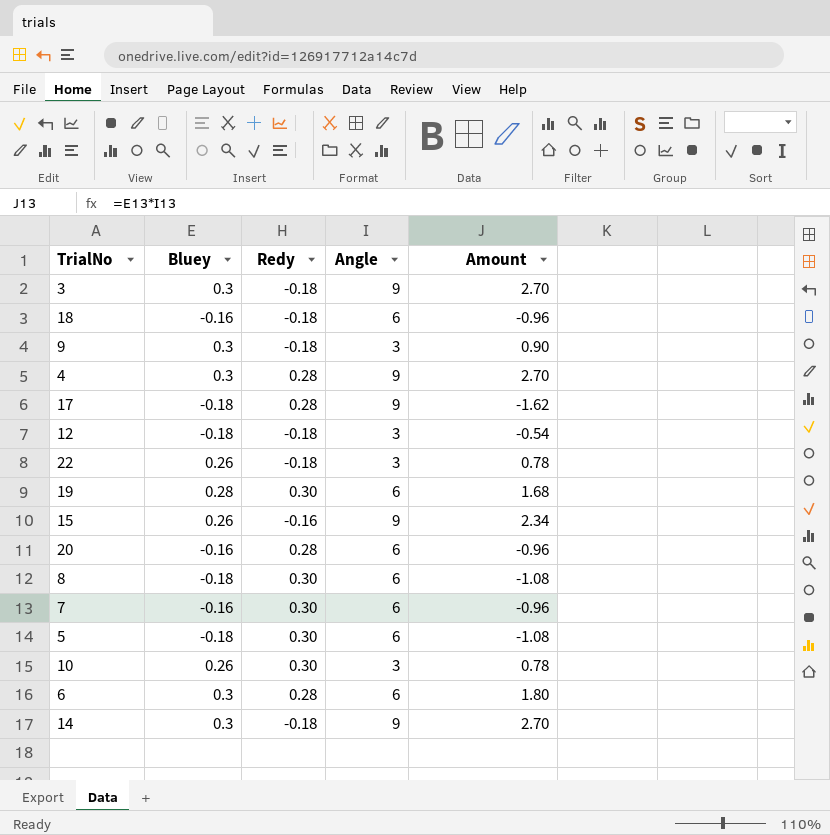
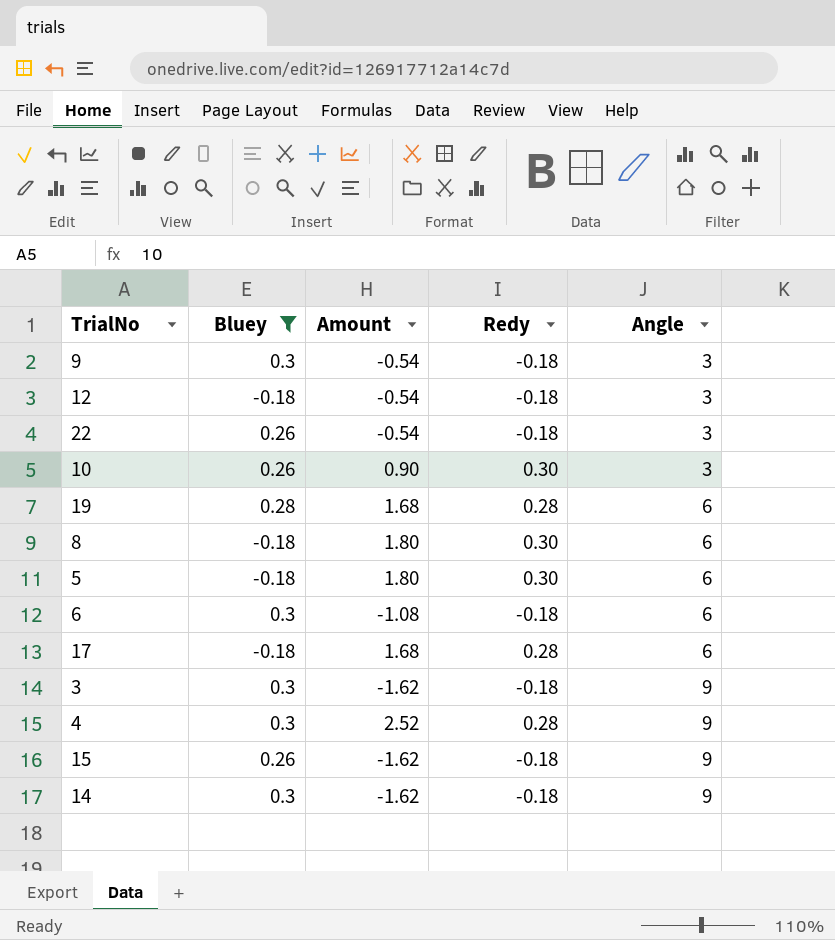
filter: none -> Bluey != -0.16
row order: none -> Angle ascending
column Amount | formula: [Bluey] * [Angle] -> [Redy] * [Angle]
column Amount | position: 5 -> 3
19 | Redy: 0.30 -> 0.28
6 | Redy: 0.28 -> -0.18
17 | Angle: 9 -> 6
15 | Redy: -0.16 -> -0.18

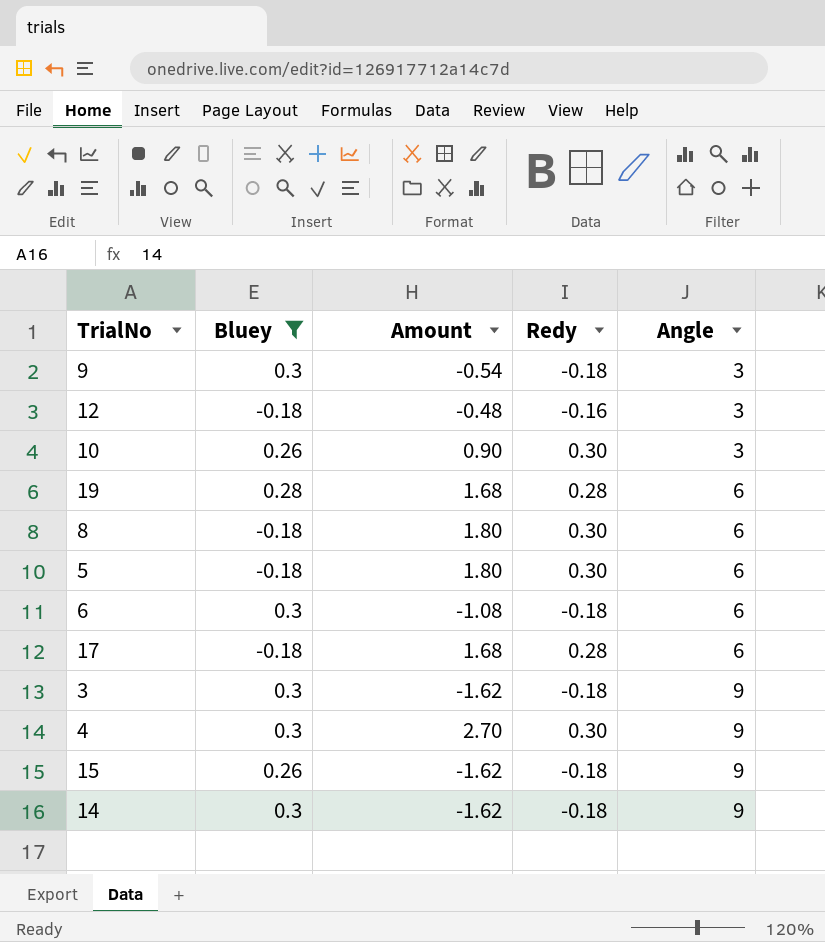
row 22: 0.26 | -0.54 | -0.18 | 3 -> none
12 | Amount: -0.54 -> -0.48
12 | Redy: -0.18 -> -0.16
4 | Amount: 2.52 -> 2.70
4 | Redy: 0.28 -> 0.30

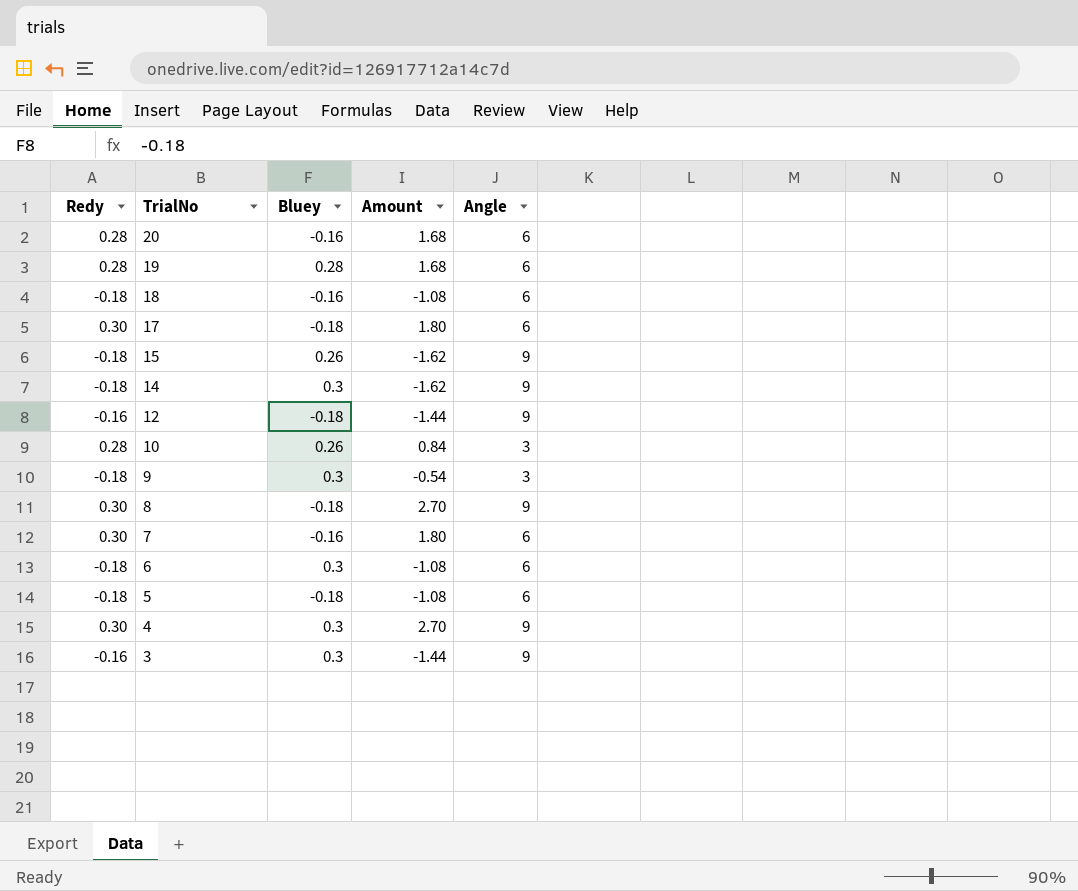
filter: Bluey != -0.16 -> none
row order: Angle ascending -> TrialNo descending
column Redy | position: 4 -> 1
17 | Redy: 0.28 -> 0.30
17 | Amount: 1.68 -> 1.80
12 | Amount: -0.48 -> -1.44
12 | Angle: 3 -> 9
10 | Redy: 0.30 -> 0.28
10 | Amount: 0.90 -> 0.84
8 | Amount: 1.80 -> 2.70
8 | Angle: 6 -> 9
5 | Redy: 0.30 -> -0.18
5 | Amount: 1.80 -> -1.08
3 | Redy: -0.18 -> -0.16
3 | Amount: -1.62 -> -1.44

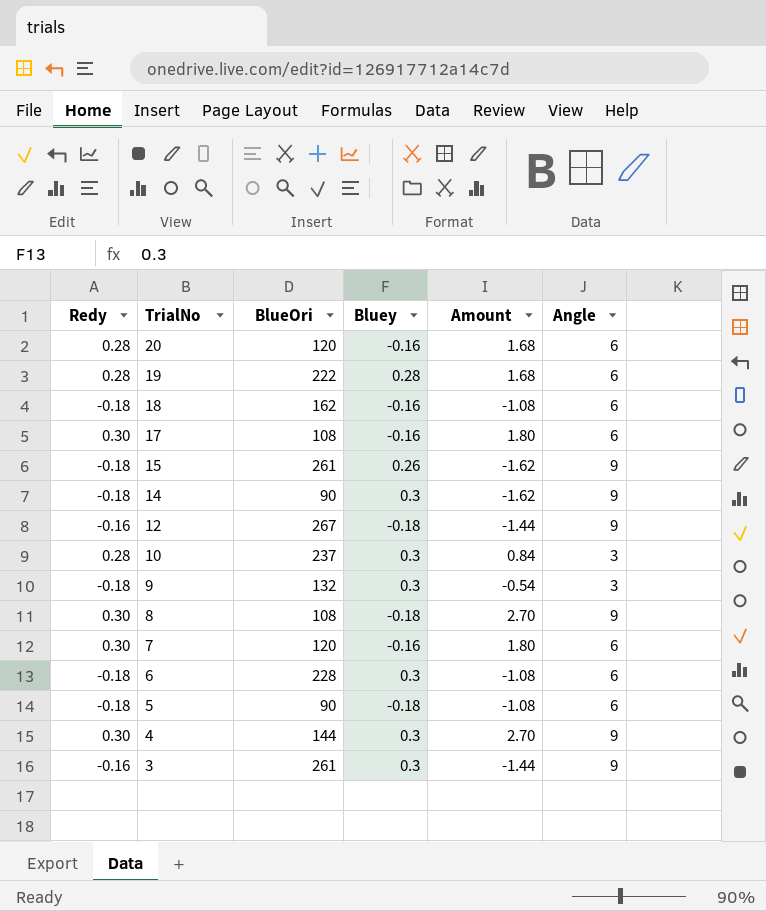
column BlueOri | position: none -> 3
17 | Bluey: -0.18 -> -0.16
10 | Bluey: 0.26 -> 0.3

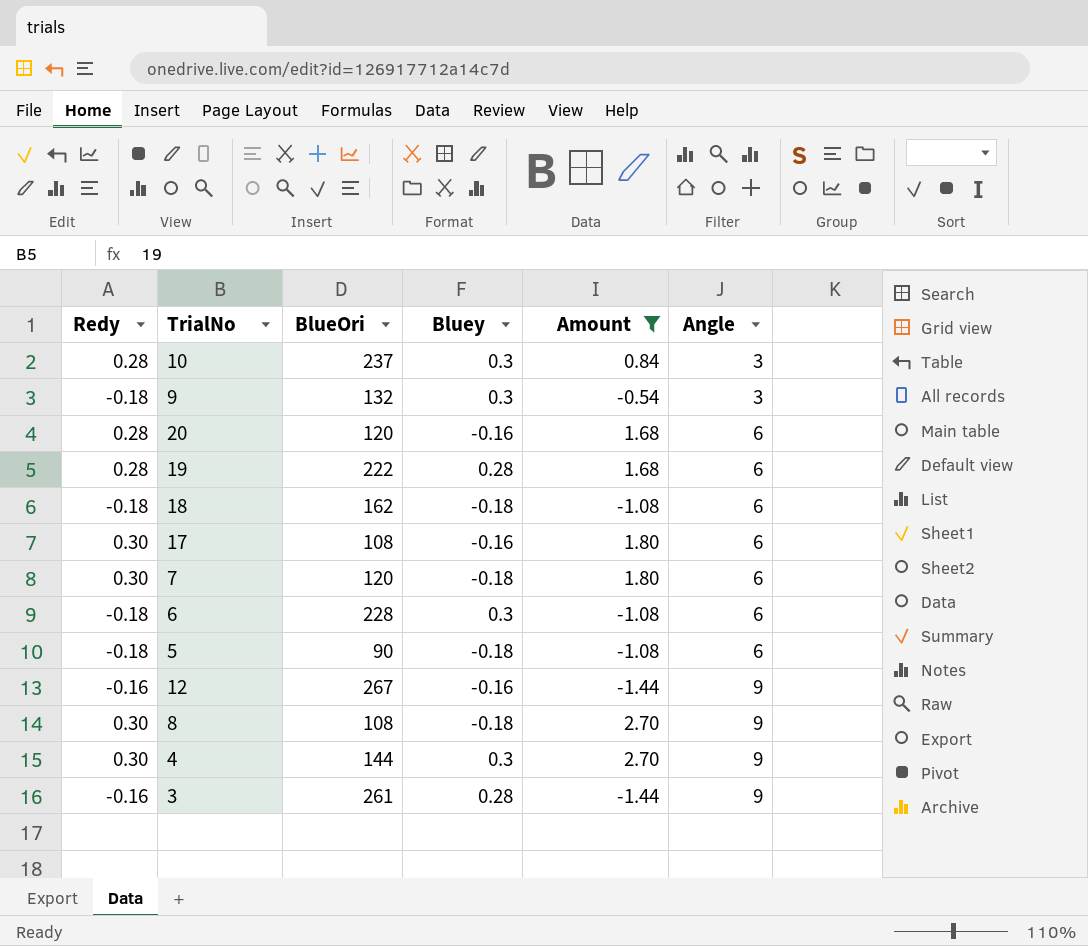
filter: none -> Amount != -1.62
row order: TrialNo descending -> Angle ascending
18 | Bluey: -0.16 -> -0.18
7 | Bluey: -0.16 -> -0.18
12 | Bluey: -0.18 -> -0.16
3 | Bluey: 0.3 -> 0.28

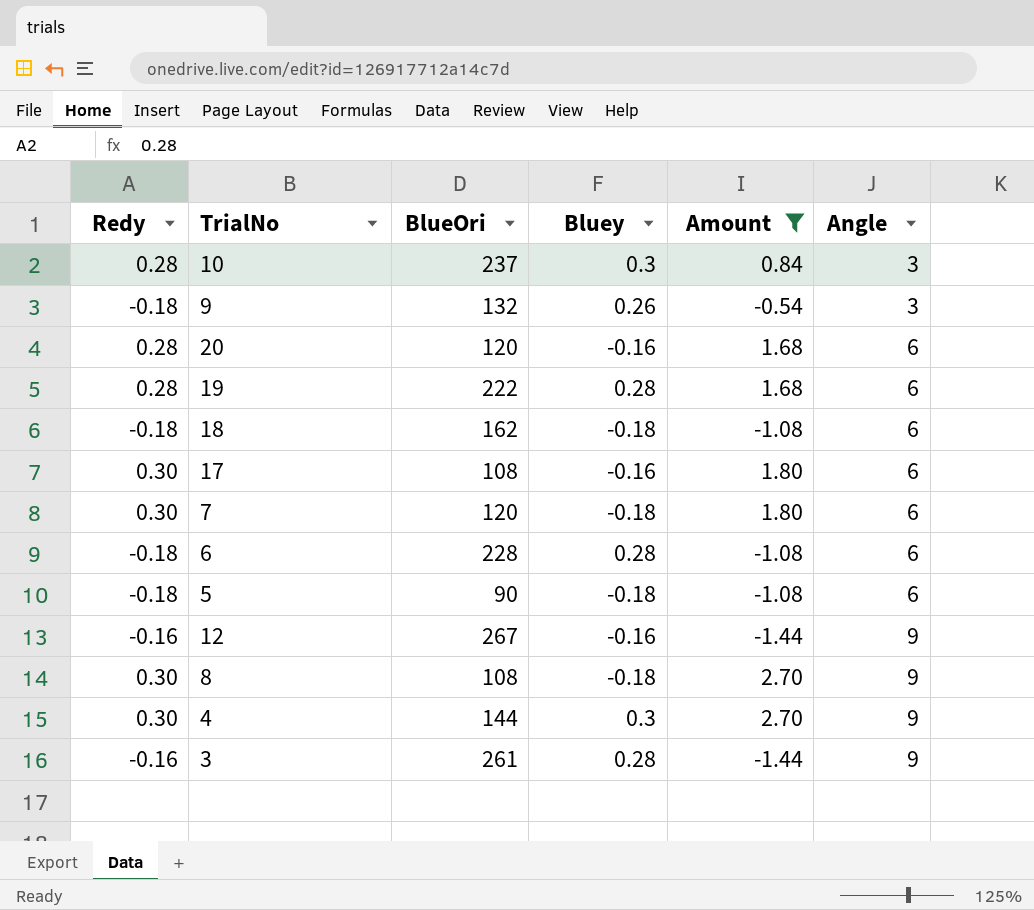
9 | Bluey: 0.3 -> 0.26
6 | Bluey: 0.3 -> 0.28

